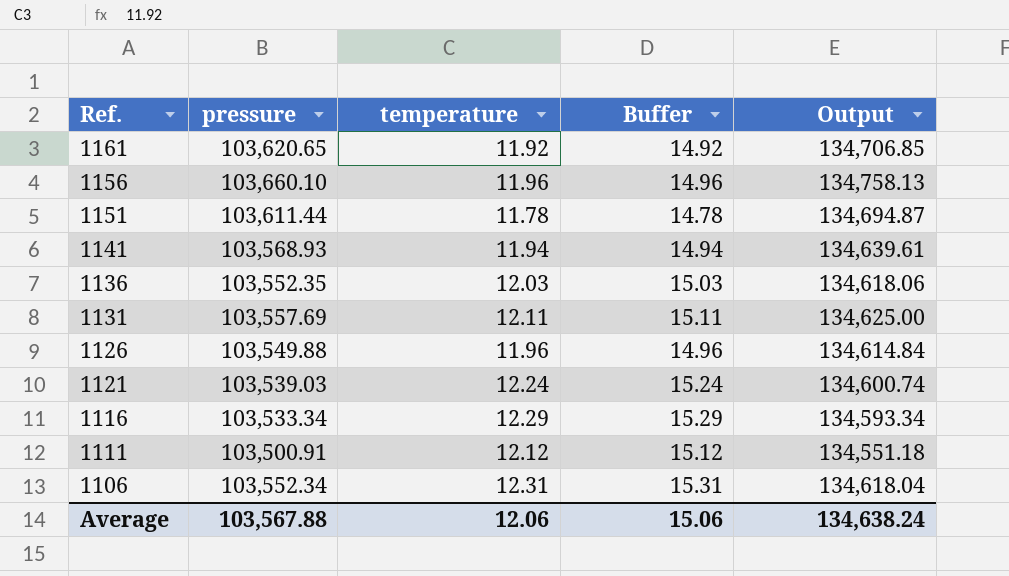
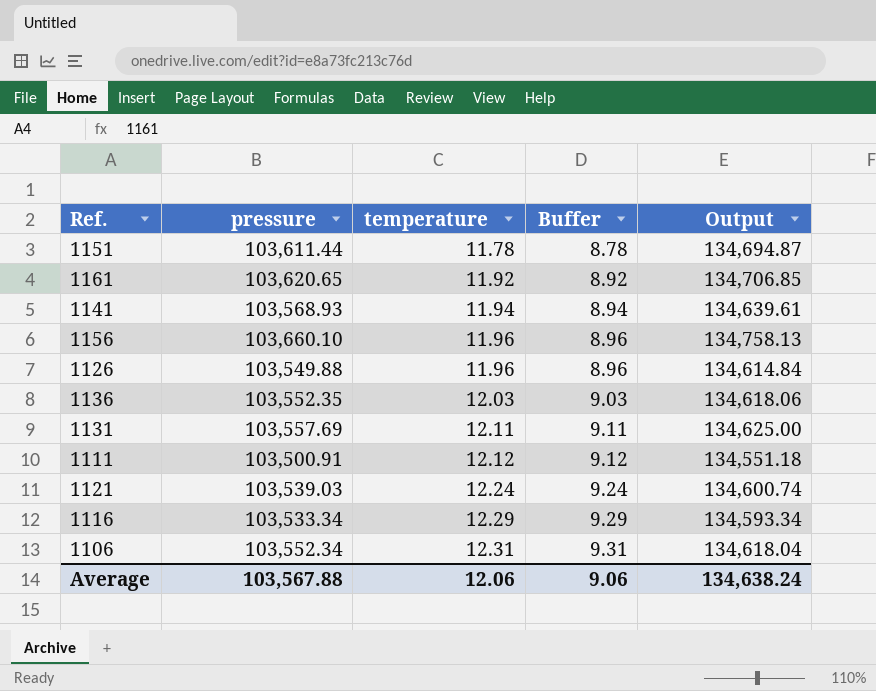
row order: Ref. descending -> temperature ascending
column Buffer | formula: [temperature] + 3 -> [temperature] - 3
Average | Buffer: 15.06 -> 9.06

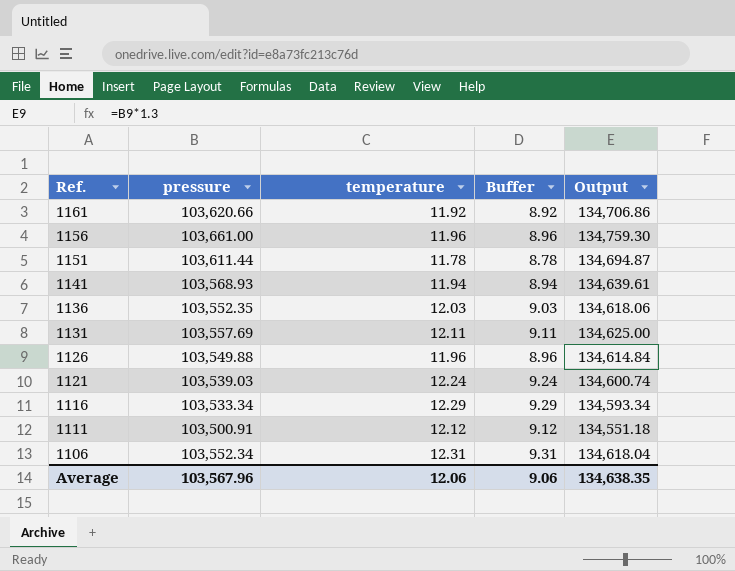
row order: temperature ascending -> Ref. descending
1161 | pressure: 103,620.65 -> 103,620.66
1161 | Output: 134,706.85 -> 134,706.86
1156 | pressure: 103,660.10 -> 103,661.00
1156 | Output: 134,758.13 -> 134,759.30
Average | pressure: 103,567.88 -> 103,567.96
Average | Output: 134,638.24 -> 134,638.35

